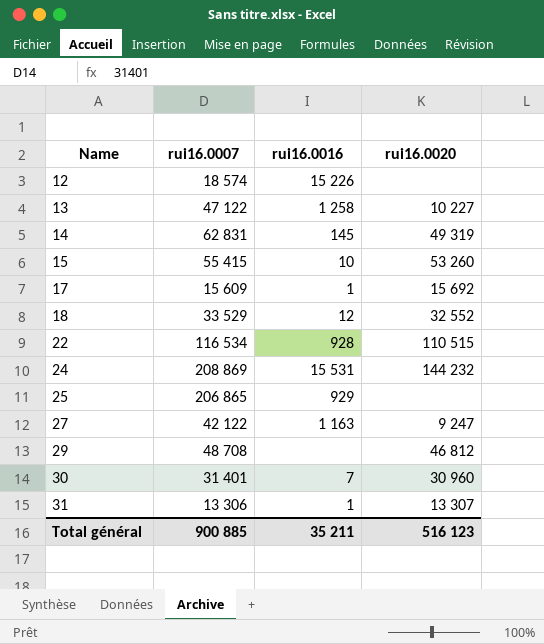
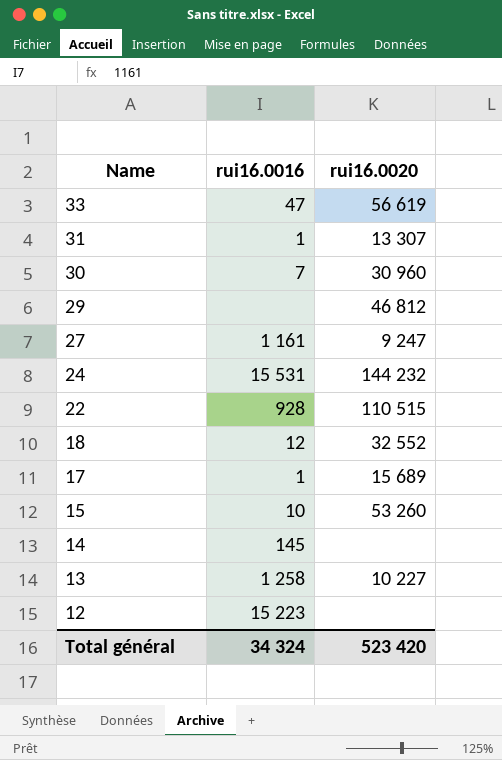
row order: Name ascending -> Name descending
column rui16.0007 | position: 2 -> none
row 25: 206 865 | 929 | none -> none
row 33: none -> 47 | 56 619
27 | rui16.0016: 1 163 -> 1 161
17 | rui16.0020: 15 692 -> 15 689
14 | rui16.0020: 49 319 -> none
12 | rui16.0016: 15 226 -> 15 223
Total général | rui16.0016: 35 211 -> 34 324
Total général | rui16.0020: 516 123 -> 523 420

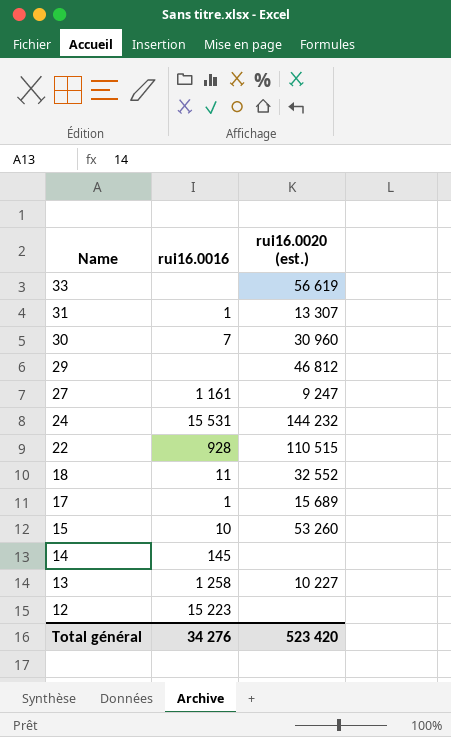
column name: rui16.0020 -> rui16.0020 (est.)
33 | rui16.0016: 47 -> none
18 | rui16.0016: 12 -> 11
Total général | rui16.0016: 34 324 -> 34 276

